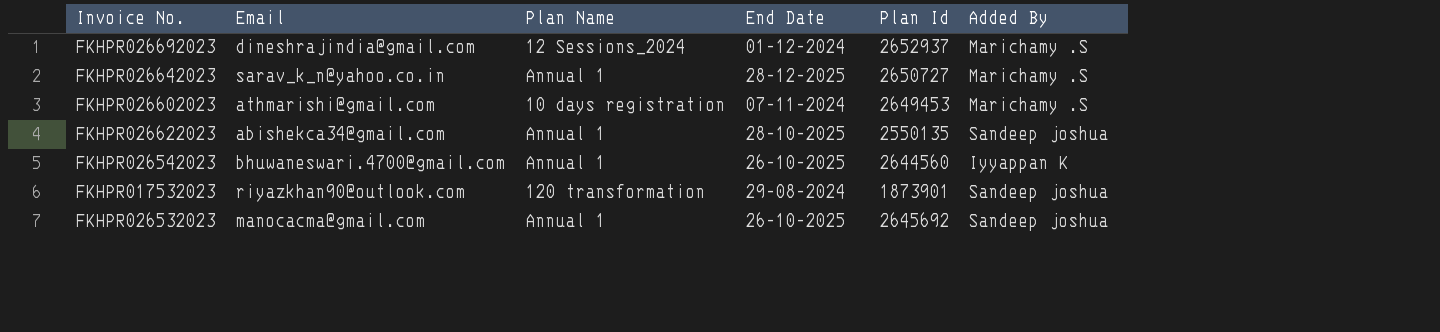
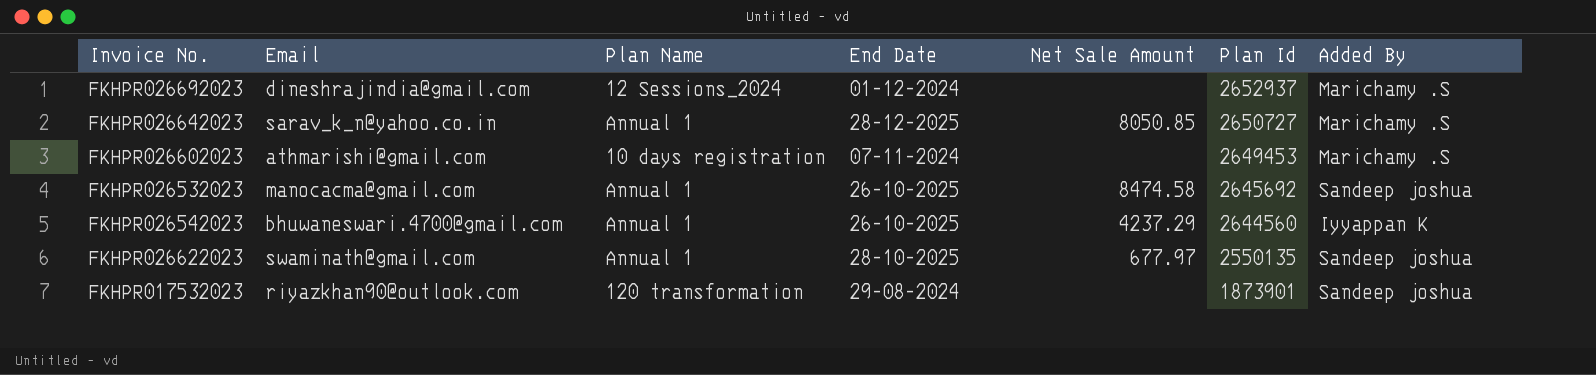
row order: none -> Plan Id descending
column Net Sale Amount | position: none -> 5
FKHPR026622023 | Email: abishekca34@gmail.com -> swaminath@gmail.com

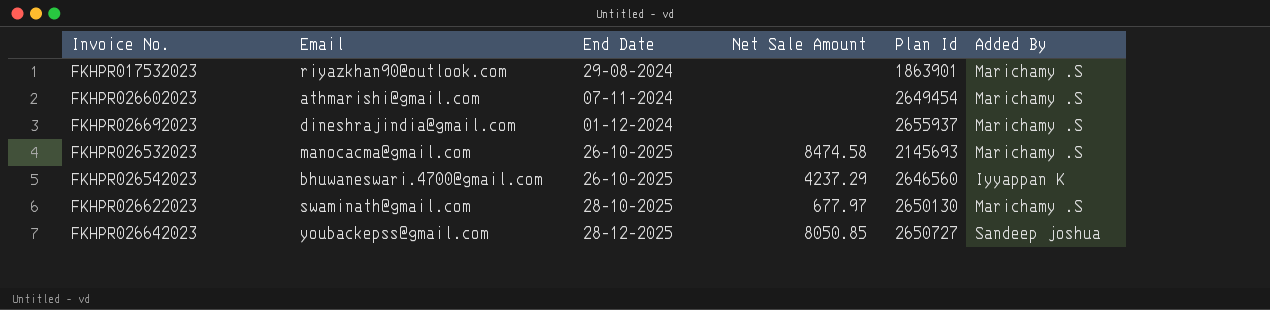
row order: Plan Id descending -> End Date ascending
column Plan Name | position: 3 -> none
FKHPR017532023 | Plan Id: 1873901 -> 1863901
FKHPR017532023 | Added By: Sandeep joshua -> Marichamy .S
FKHPR026602023 | Plan Id: 2649453 -> 2649454
FKHPR026692023 | Plan Id: 2652937 -> 2655937
FKHPR026532023 | Plan Id: 2645692 -> 2145693
FKHPR026532023 | Added By: Sandeep joshua -> Marichamy .S
FKHPR026542023 | Plan Id: 2644560 -> 2646560
FKHPR026622023 | Plan Id: 2550135 -> 2650130
FKHPR026622023 | Added By: Sandeep joshua -> Marichamy .S
FKHPR026642023 | Email: sarav_k_n@yahoo.co.in -> youbackepss@gmail.com
FKHPR026642023 | Added By: Marichamy .S -> Sandeep joshua

